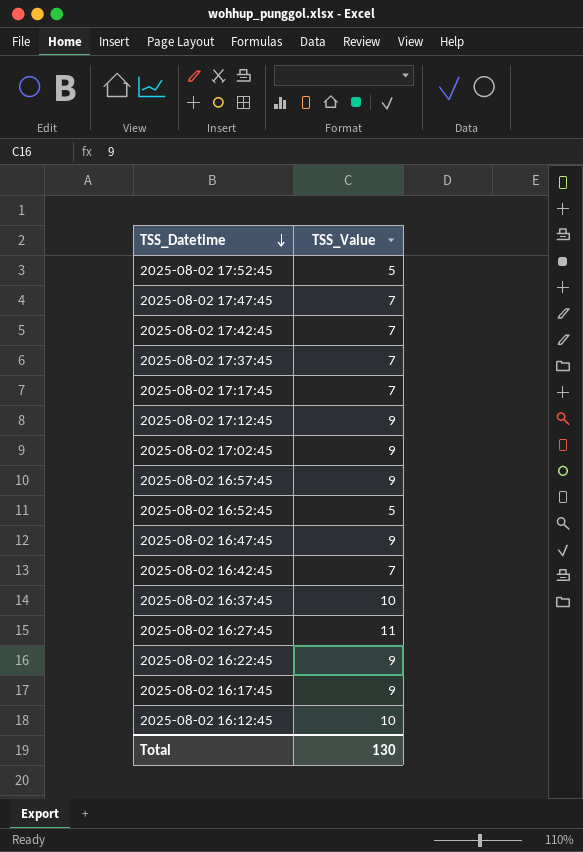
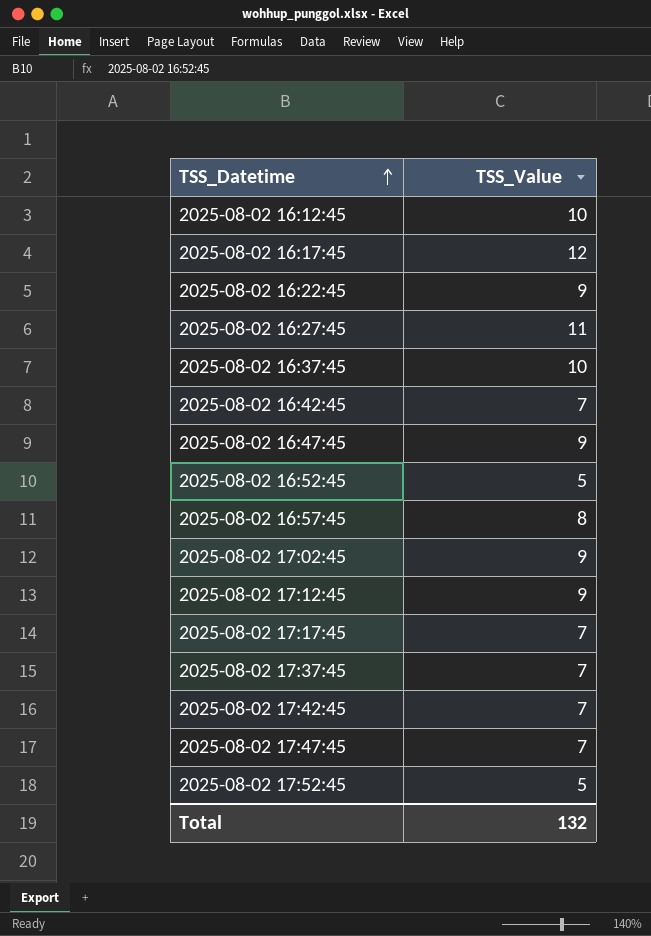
row order: TSS_Datetime descending -> TSS_Datetime ascending
2025-08-02 16:17:45 | TSS_Value: 9 -> 12
2025-08-02 16:57:45 | TSS_Value: 9 -> 8
Total | TSS_Value: 130 -> 132

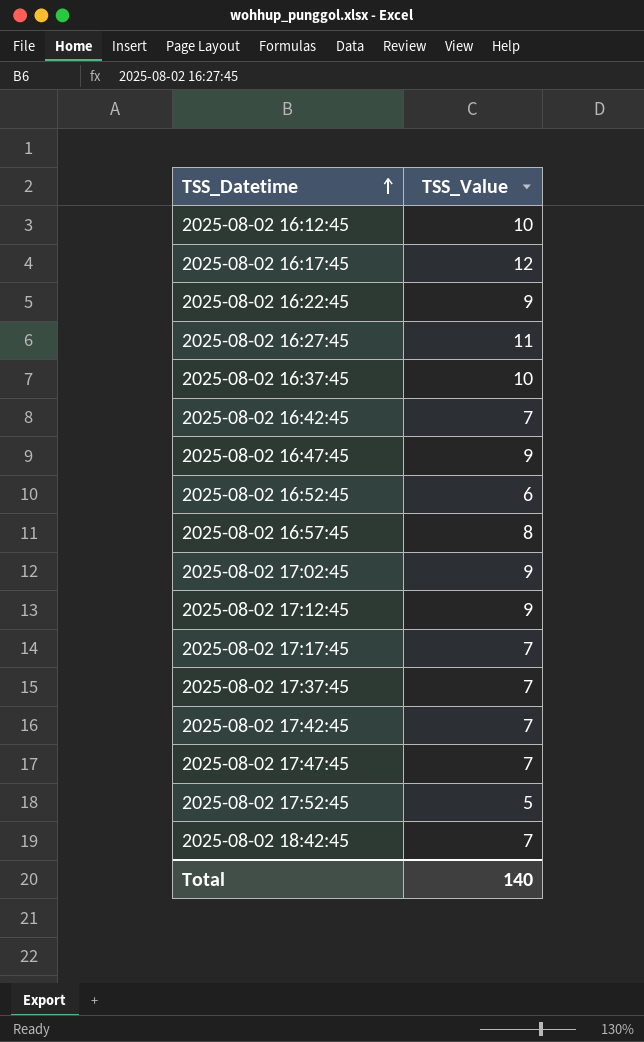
2025-08-02 16:52:45 | TSS_Value: 5 -> 6
row 2025-08-02 18:42:45: none -> 7
Total | TSS_Value: 132 -> 140

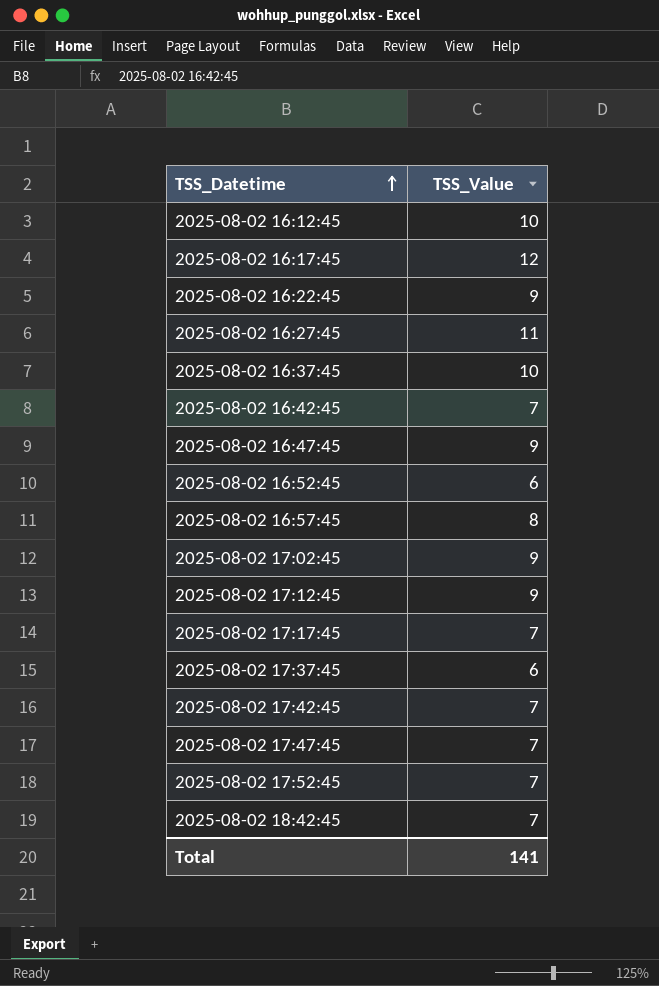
2025-08-02 17:37:45 | TSS_Value: 7 -> 6
2025-08-02 17:52:45 | TSS_Value: 5 -> 7
Total | TSS_Value: 140 -> 141

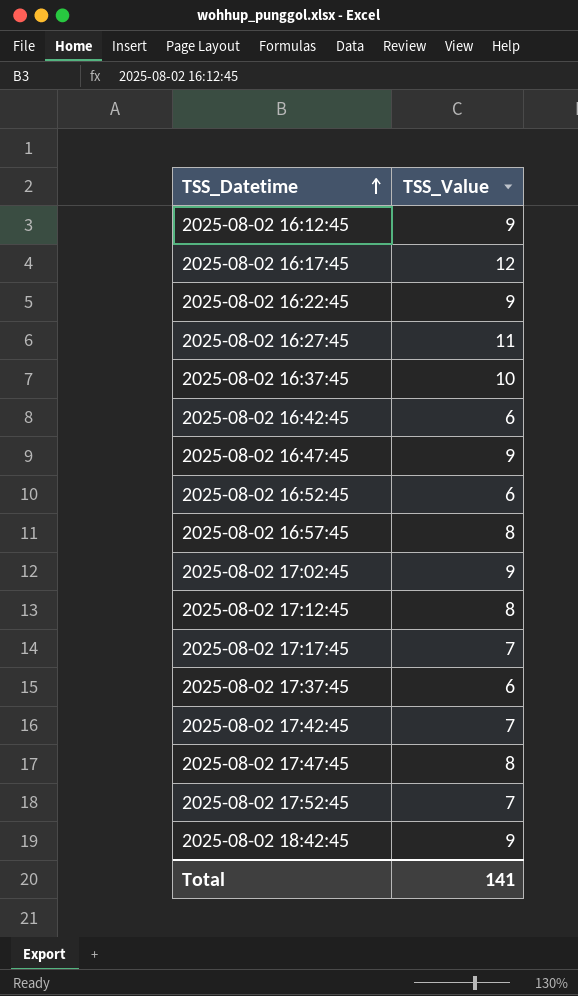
2025-08-02 16:12:45 | TSS_Value: 10 -> 9
2025-08-02 16:42:45 | TSS_Value: 7 -> 6
2025-08-02 17:12:45 | TSS_Value: 9 -> 8
2025-08-02 17:47:45 | TSS_Value: 7 -> 8
2025-08-02 18:42:45 | TSS_Value: 7 -> 9

